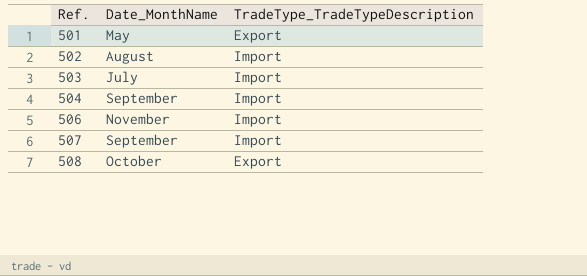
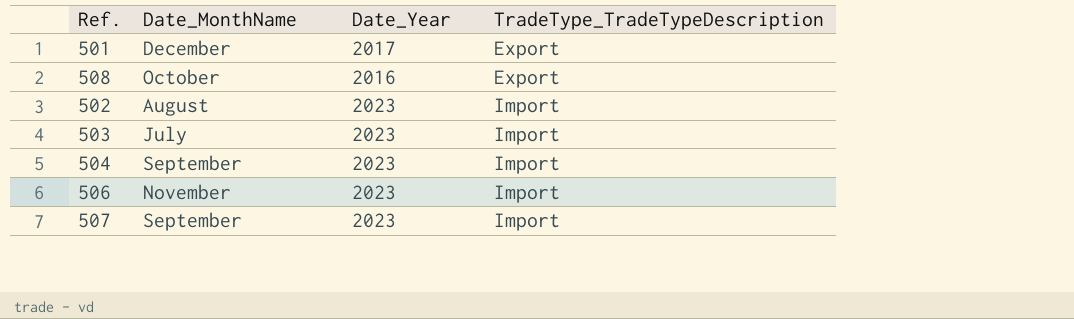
row order: Ref. ascending -> TradeType_TradeTypeDescription ascending
column Date_Year | position: none -> 3
501 | Date_MonthName: May -> December

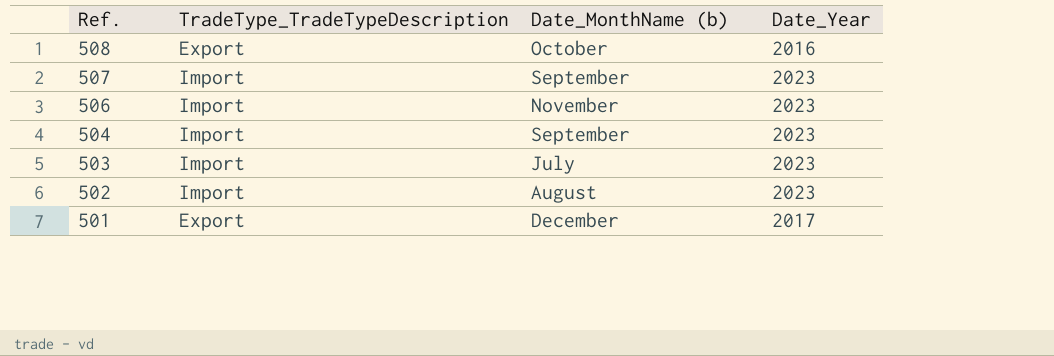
row order: TradeType_TradeTypeDescription ascending -> Ref. descending
column TradeType_TradeTypeDescription | position: 4 -> 2
column name: Date_MonthName -> Date_MonthName (b)

